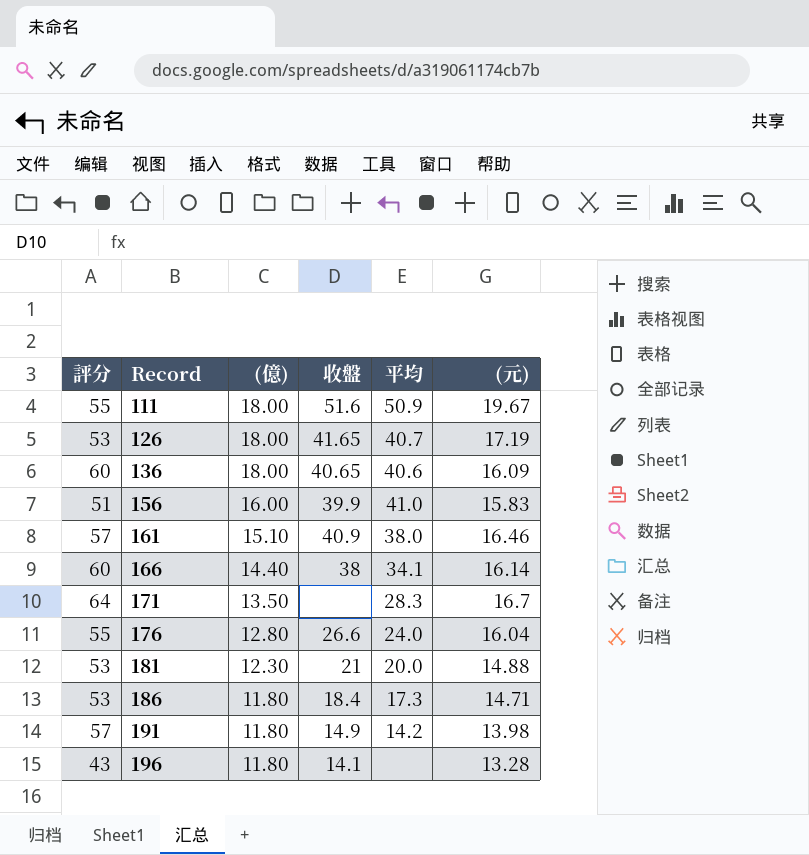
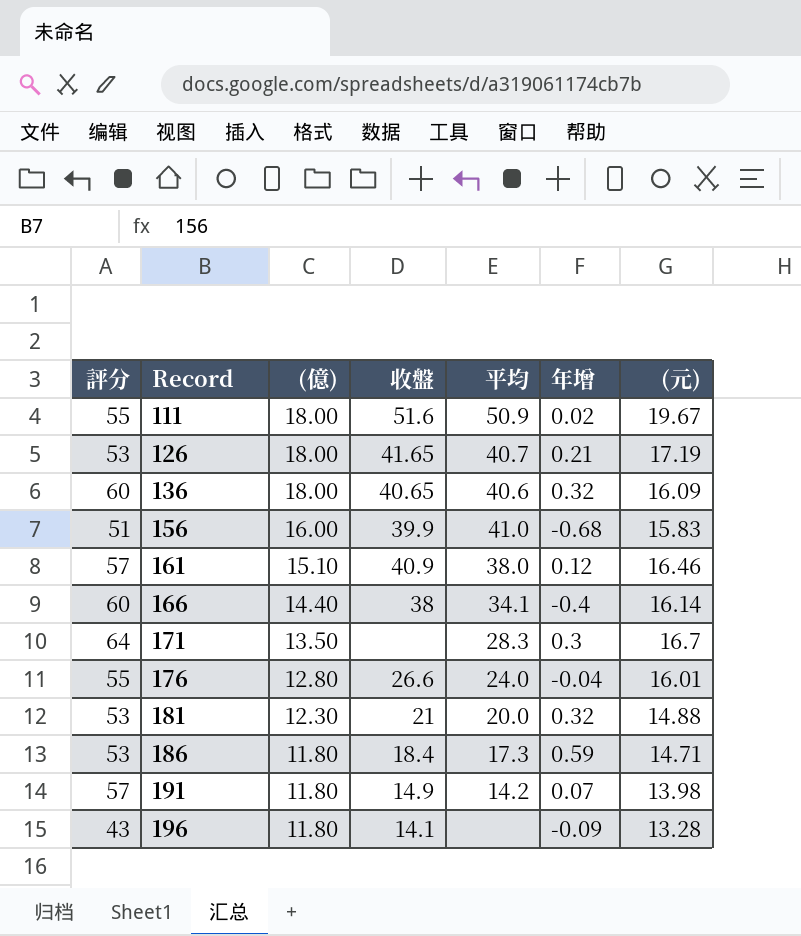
column 年增 | position: none -> 6
176 | (元): 16.04 -> 16.01

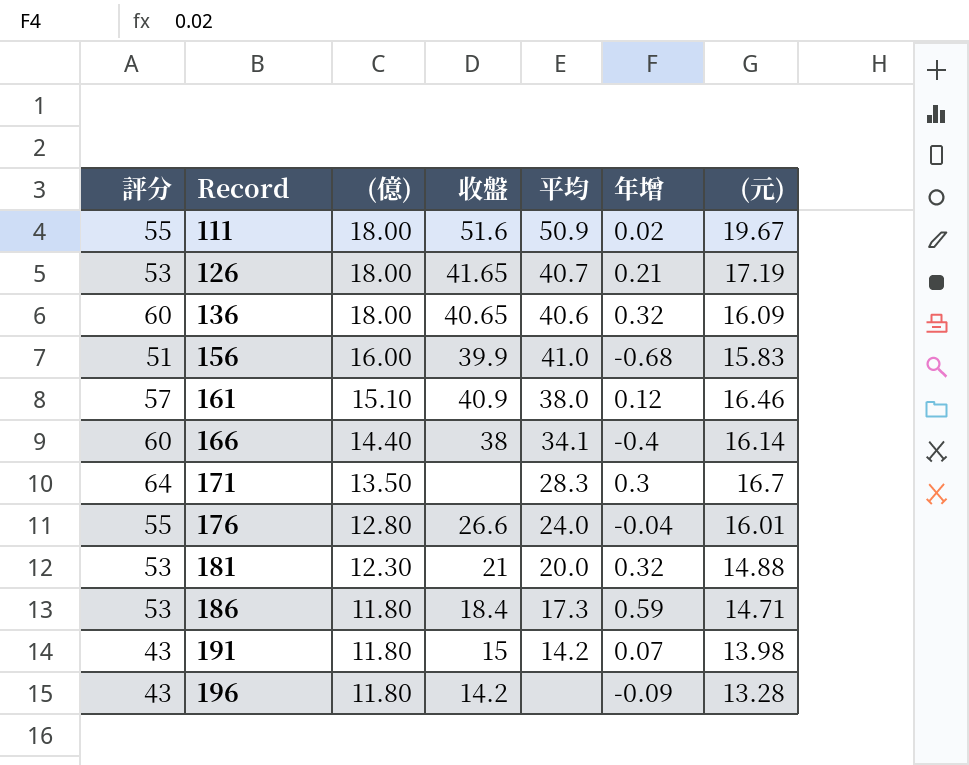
191 | 評分: 57 -> 43
191 | 收盤: 14.9 -> 15
196 | 收盤: 14.1 -> 14.2

